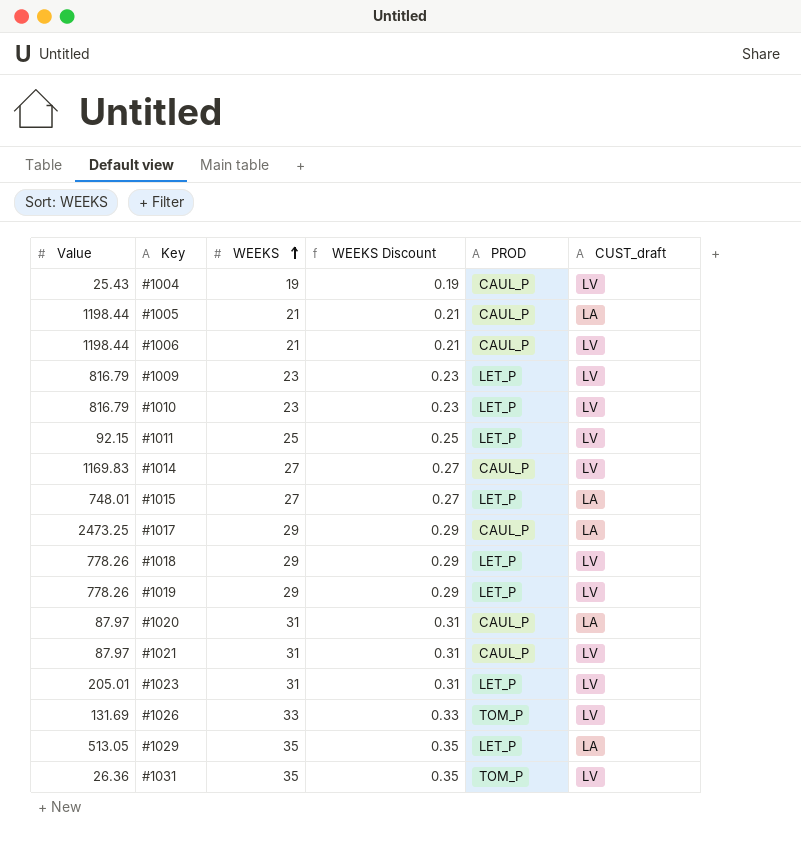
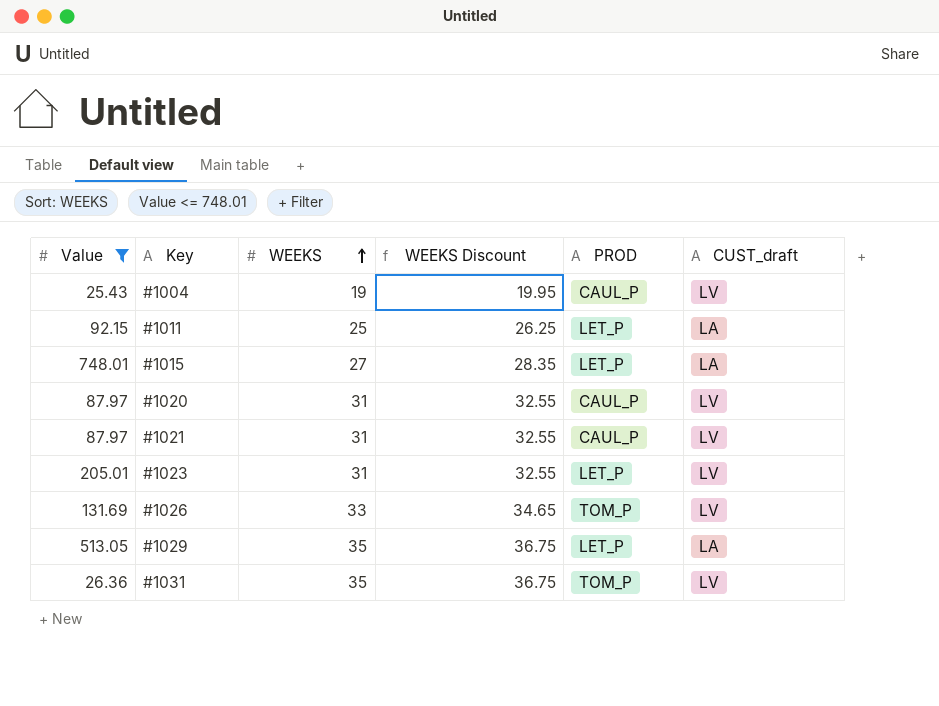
filter: none -> Value <= 748.01
column WEEKS Discount | formula: [WEEKS] * 0.01 -> [WEEKS] * 1.05
#1011 | CUST_draft: LV -> LA
#1020 | CUST_draft: LA -> LV

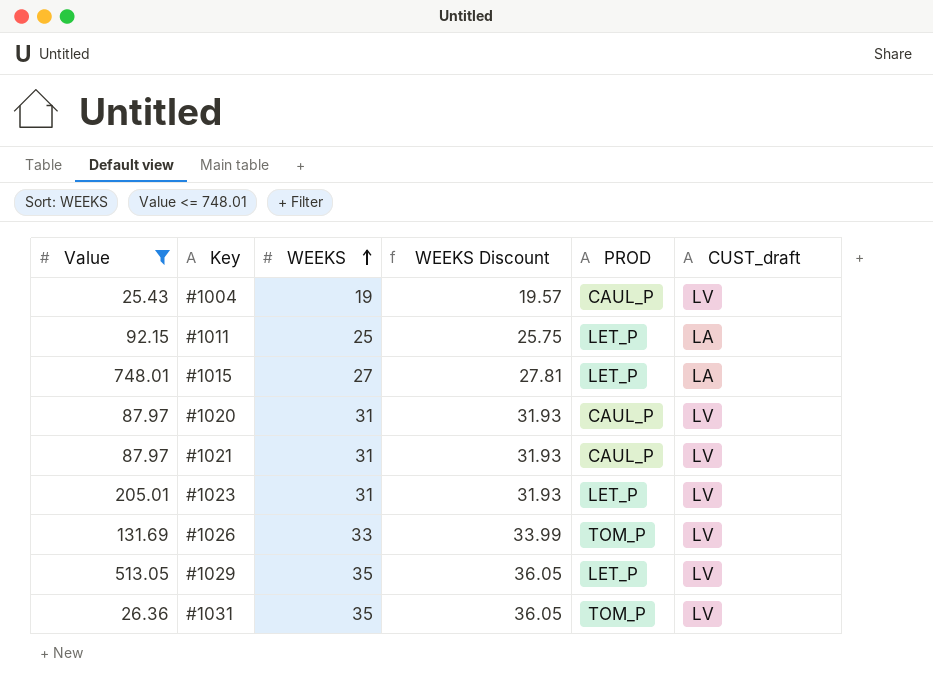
column WEEKS Discount | formula: [WEEKS] * 1.05 -> [WEEKS] * 1.03
#1029 | CUST_draft: LA -> LV

